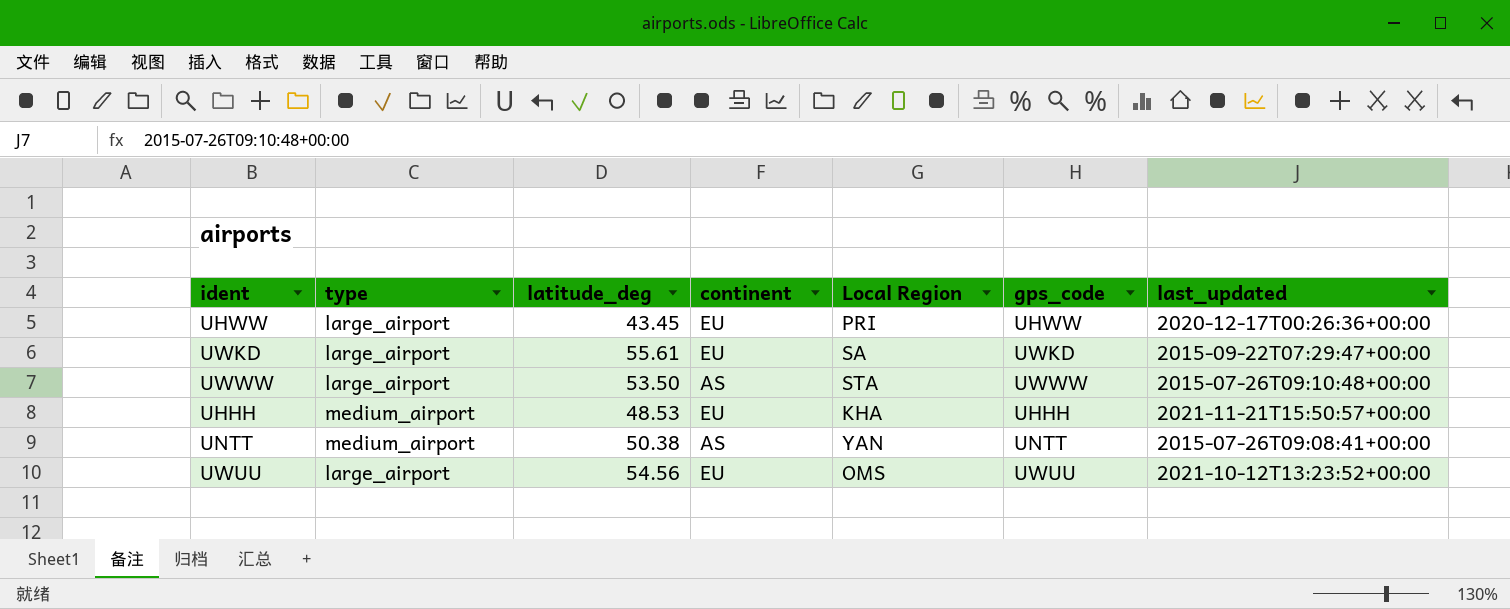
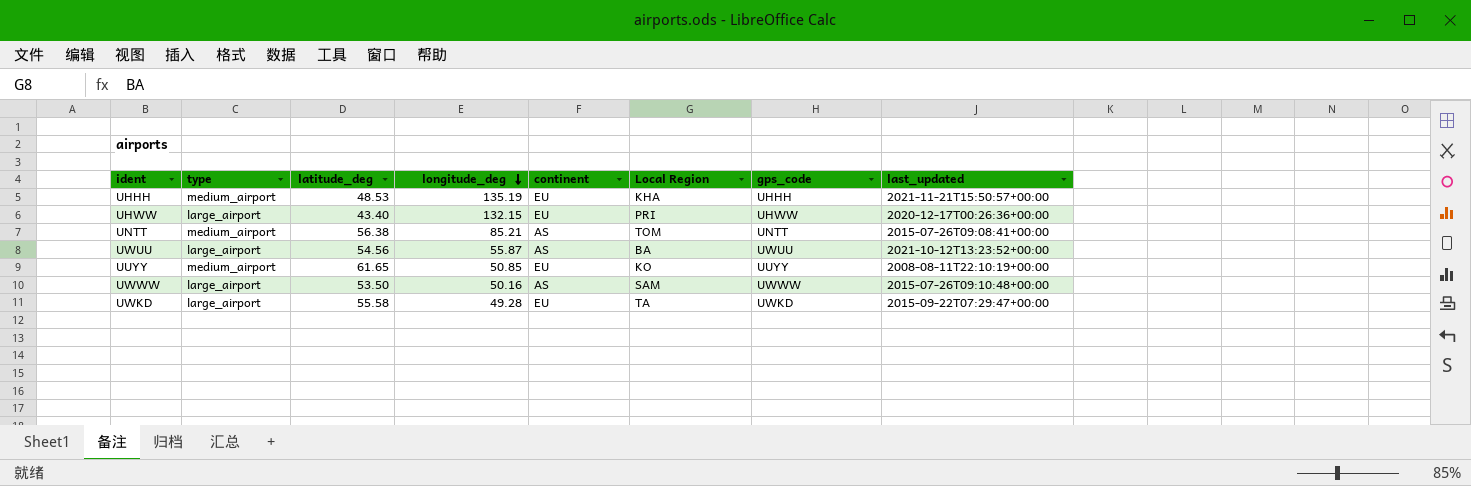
row order: none -> longitude_deg descending
column longitude_deg | position: none -> 4
UHWW | latitude_deg: 43.45 -> 43.40
UNTT | latitude_deg: 50.38 -> 56.38
UNTT | Local Region: YAN -> TOM
UWUU | continent: EU -> AS
UWUU | Local Region: OMS -> BA
row UUYY: none -> medium_airport | 61.65 | 50.85 | EU | KO | UUYY | 2008-08-11T22:10:19+00:00
UWWW | Local Region: STA -> SAM
UWKD | latitude_deg: 55.61 -> 55.58
UWKD | Local Region: SA -> TA

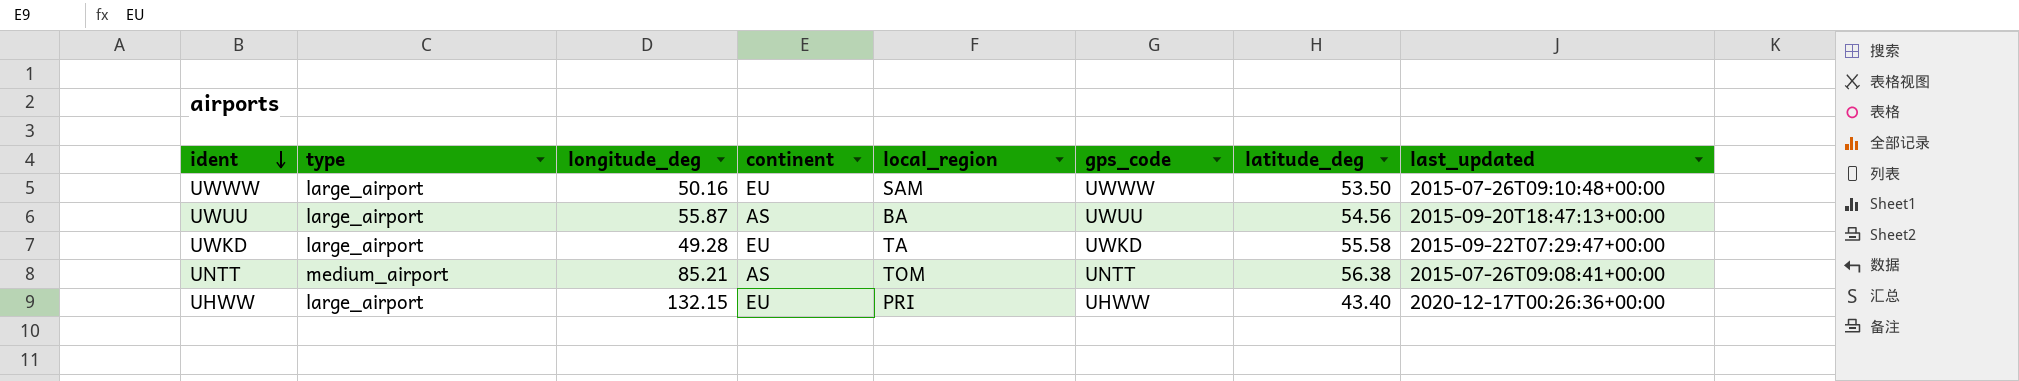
row order: longitude_deg descending -> ident descending
column name: Local Region -> local_region
column latitude_deg | position: 3 -> 7
row UHHH: medium_airport | 48.53 | 135.19 | EU | KHA | UHHH | 2021-11-21T15:50:57+00:00 -> none
row UUYY: medium_airport | 61.65 | 50.85 | EU | KO | UUYY | 2008-08-11T22:10:19+00:00 -> none
UWWW | continent: AS -> EU
UWUU | last_updated: 2021-10-12T13:23:52+00:00 -> 2015-09-20T18:47:13+00:00

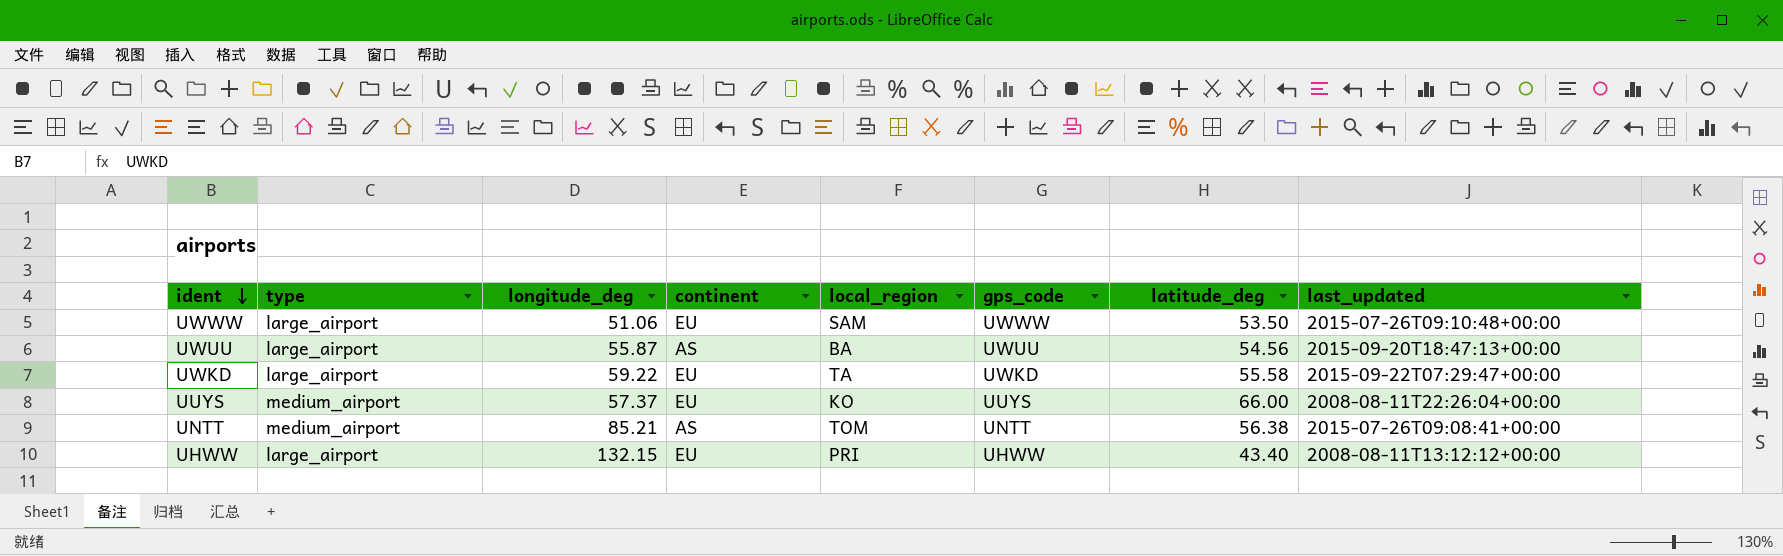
UWWW | longitude_deg: 50.16 -> 51.06
UWKD | longitude_deg: 49.28 -> 59.22
row UUYS: none -> medium_airport | 57.37 | EU | KO | UUYS | 66.00 | 2008-08-11T22:26:04+00:00
UHWW | last_updated: 2020-12-17T00:26:36+00:00 -> 2008-08-11T13:12:12+00:00

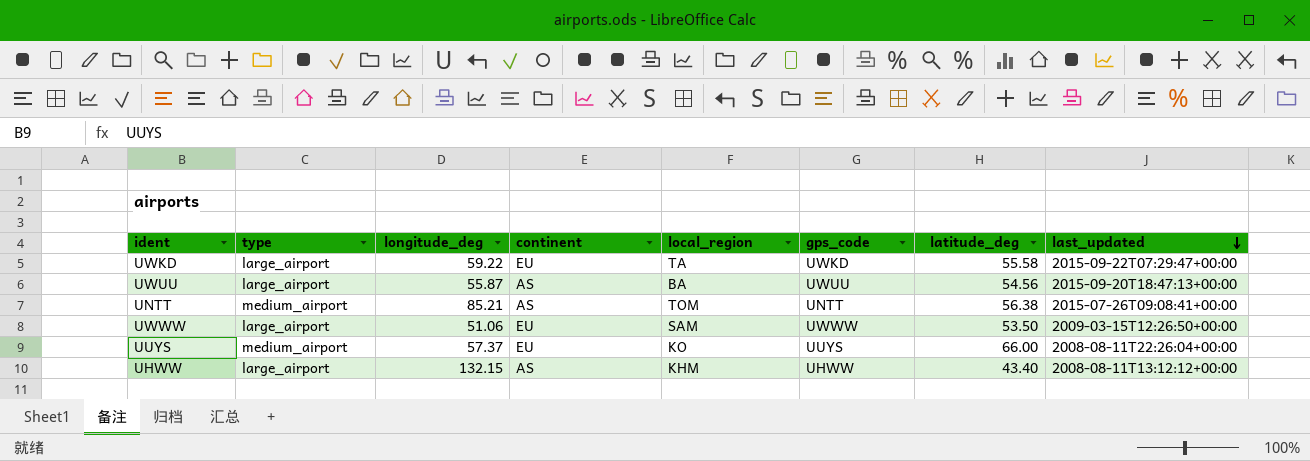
row order: ident descending -> last_updated descending
UWWW | last_updated: 2015-07-26T09:10:48+00:00 -> 2009-03-15T12:26:50+00:00
UHWW | continent: EU -> AS
UHWW | local_region: PRI -> KHM

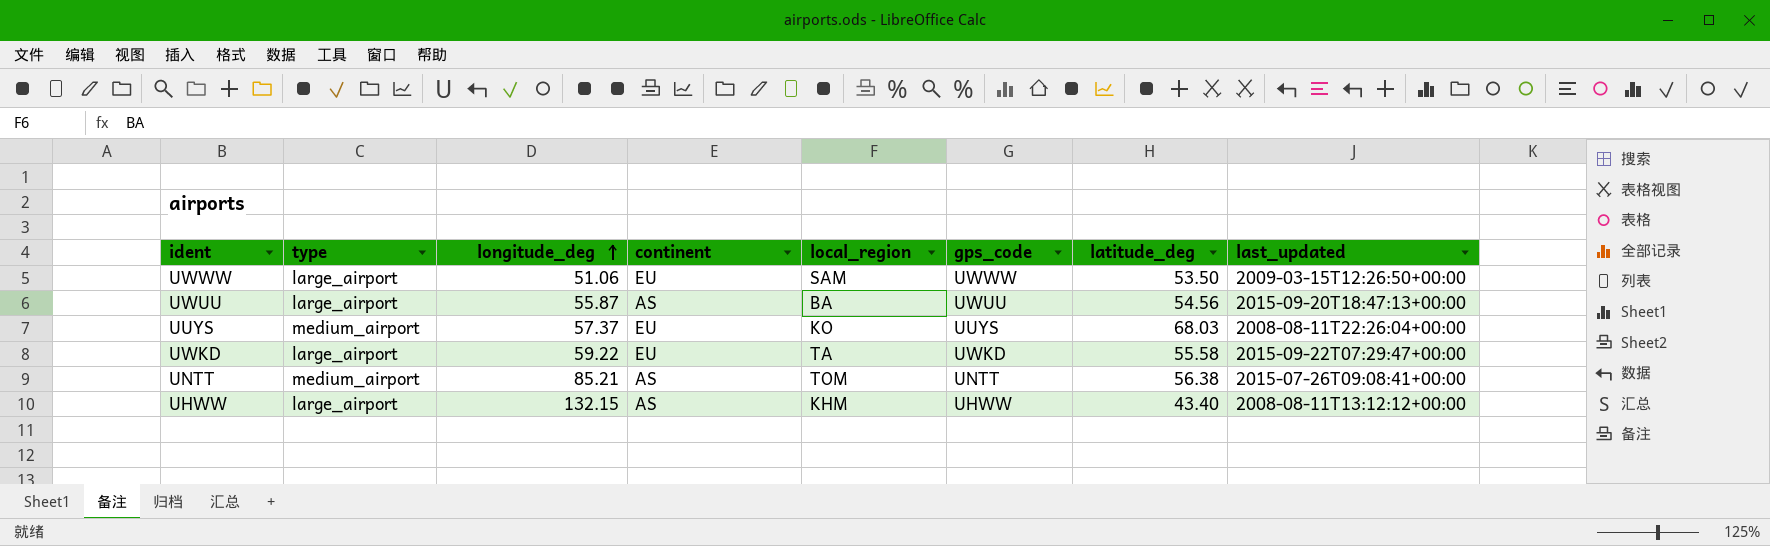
row order: last_updated descending -> longitude_deg ascending
UUYS | latitude_deg: 66.00 -> 68.03

